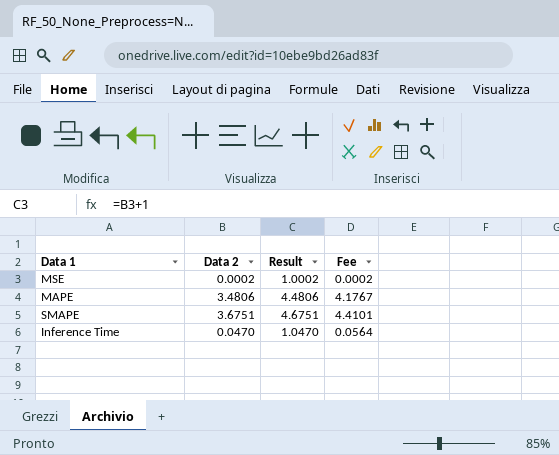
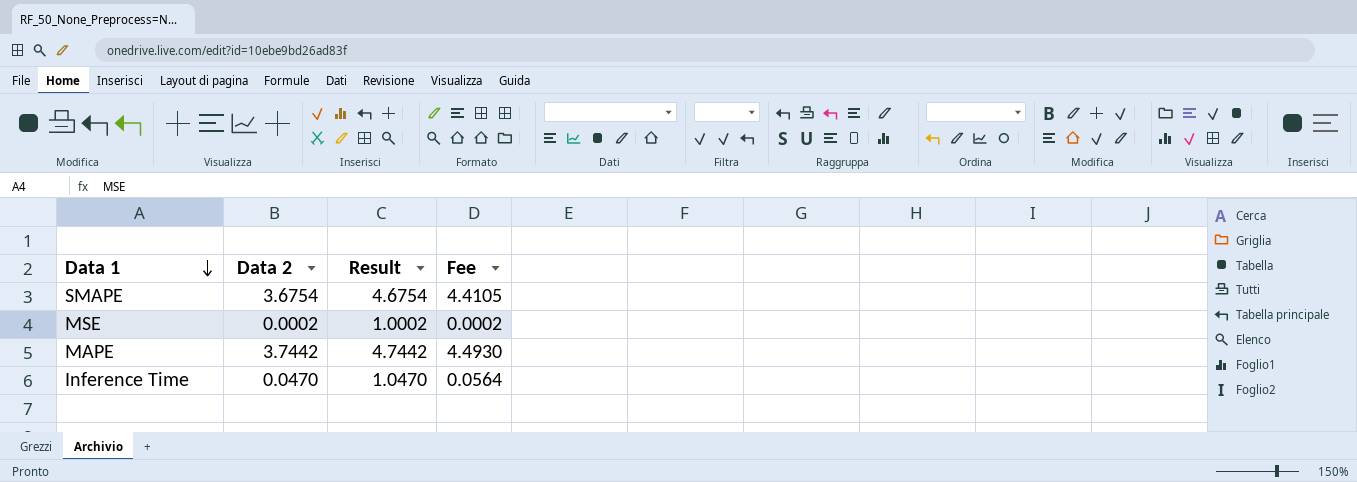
row order: none -> Data 1 descending
SMAPE | Data 2: 3.6751 -> 3.6754
SMAPE | Result: 4.6751 -> 4.6754
SMAPE | Fee: 4.4101 -> 4.4105
MAPE | Data 2: 3.4806 -> 3.7442
MAPE | Result: 4.4806 -> 4.7442
MAPE | Fee: 4.1767 -> 4.4930

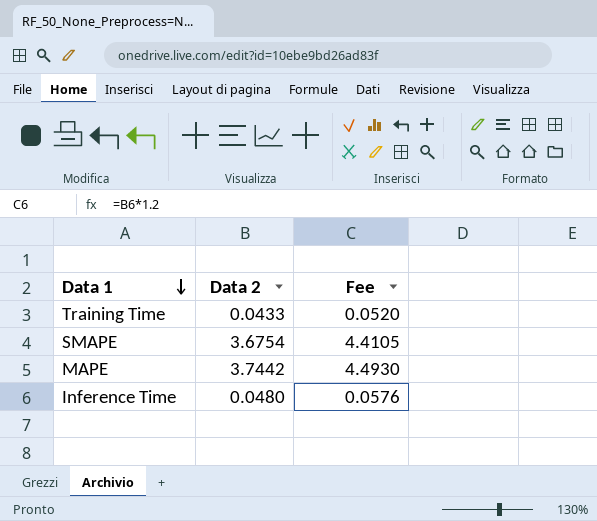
column Result | formula: [Data 2] + 1 -> none
row MSE: 0.0002 | 1.0002 | 0.0002 -> none
row Training Time: none -> 0.0433 | 0.0520
Inference Time | Data 2: 0.0470 -> 0.0480
Inference Time | Fee: 0.0564 -> 0.0576

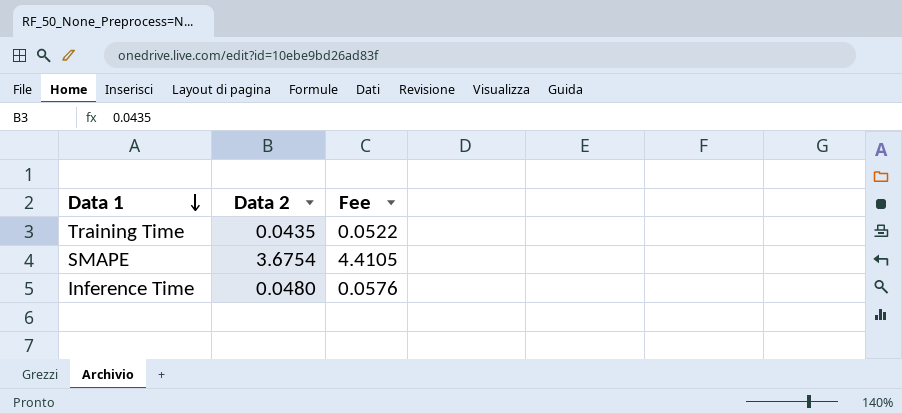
row MAPE: 3.7442 | 4.4930 -> none
Training Time | Data 2: 0.0433 -> 0.0435
Training Time | Fee: 0.0520 -> 0.0522

